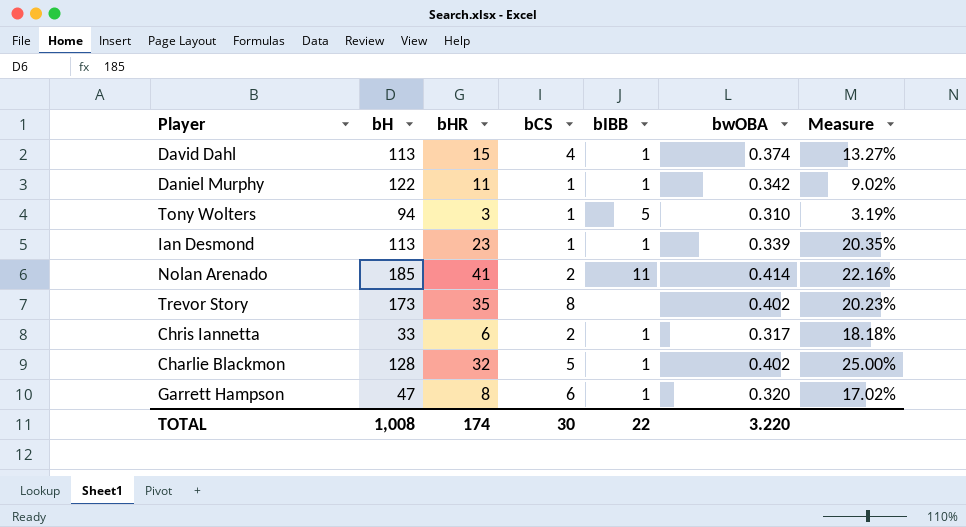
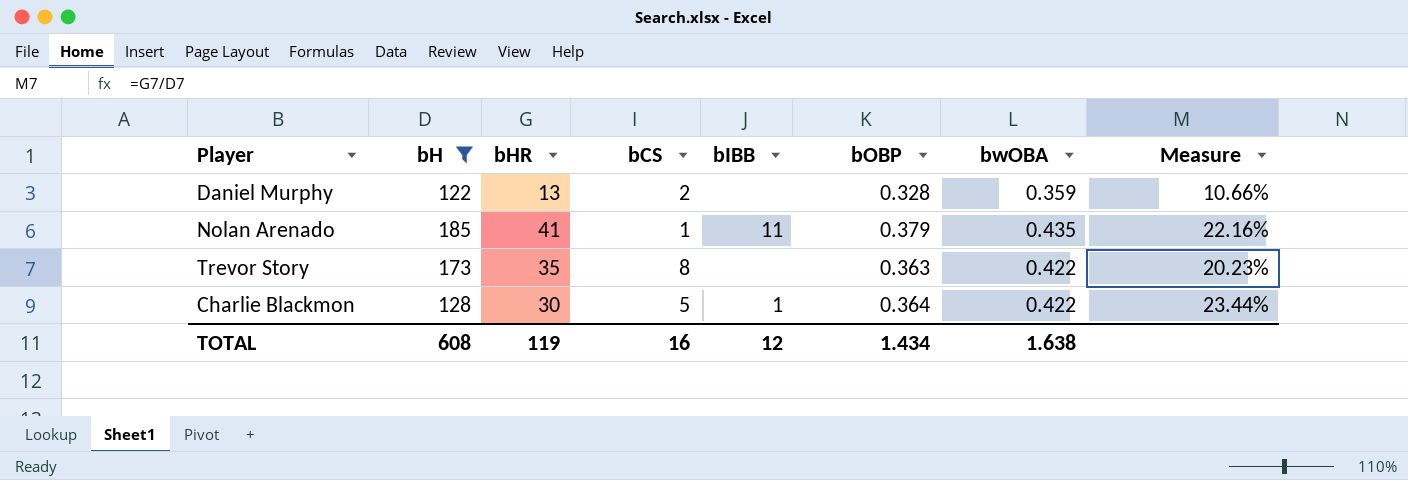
filter: none -> bH >= 122
column bOBP | position: none -> 6
Daniel Murphy | bHR: 11 -> 13
Daniel Murphy | bCS: 1 -> 2
Daniel Murphy | bIBB: 1 -> none
Daniel Murphy | bwOBA: 0.342 -> 0.359
Daniel Murphy | Measure: 9.02% -> 10.66%
Nolan Arenado | bCS: 2 -> 1
Nolan Arenado | bwOBA: 0.414 -> 0.435
Trevor Story | bwOBA: 0.402 -> 0.422
Charlie Blackmon | bHR: 32 -> 30
Charlie Blackmon | bwOBA: 0.402 -> 0.422
Charlie Blackmon | Measure: 25.00% -> 23.44%
TOTAL | bH: 1,008 -> 608
TOTAL | bHR: 174 -> 119
TOTAL | bCS: 30 -> 16
TOTAL | bIBB: 22 -> 12
TOTAL | bwOBA: 3.220 -> 1.638

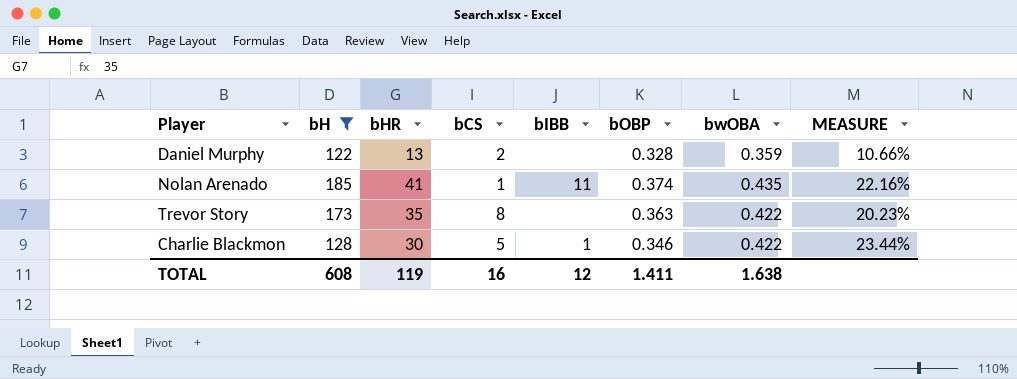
column name: Measure -> MEASURE
Nolan Arenado | bOBP: 0.379 -> 0.374
Charlie Blackmon | bOBP: 0.364 -> 0.346
TOTAL | bOBP: 1.434 -> 1.411

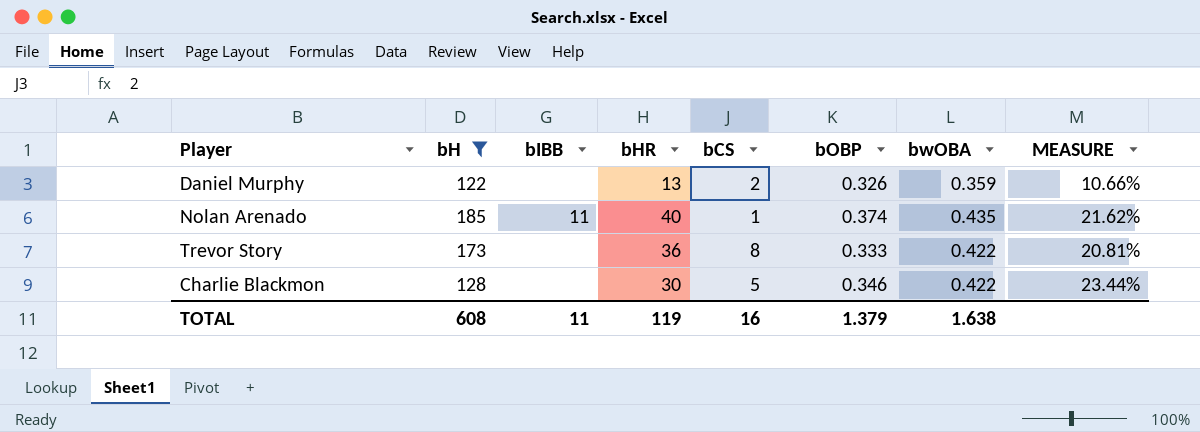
column bIBB | position: 5 -> 3
Daniel Murphy | bOBP: 0.328 -> 0.326
Nolan Arenado | bHR: 41 -> 40
Nolan Arenado | MEASURE: 22.16% -> 21.62%
Trevor Story | bHR: 35 -> 36
Trevor Story | bOBP: 0.363 -> 0.333
Trevor Story | MEASURE: 20.23% -> 20.81%
Charlie Blackmon | bIBB: 1 -> none
TOTAL | bIBB: 12 -> 11
TOTAL | bOBP: 1.411 -> 1.379

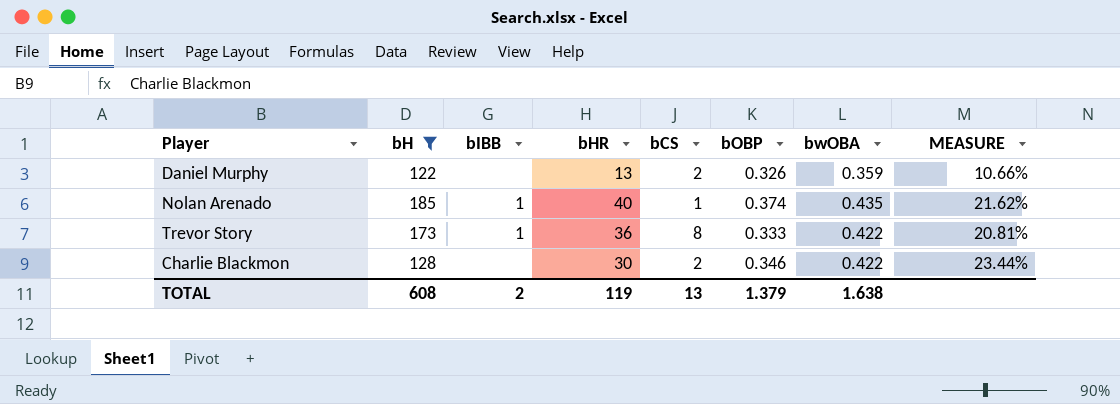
Nolan Arenado | bIBB: 11 -> 1
Trevor Story | bIBB: none -> 1
Charlie Blackmon | bCS: 5 -> 2
TOTAL | bIBB: 11 -> 2
TOTAL | bCS: 16 -> 13

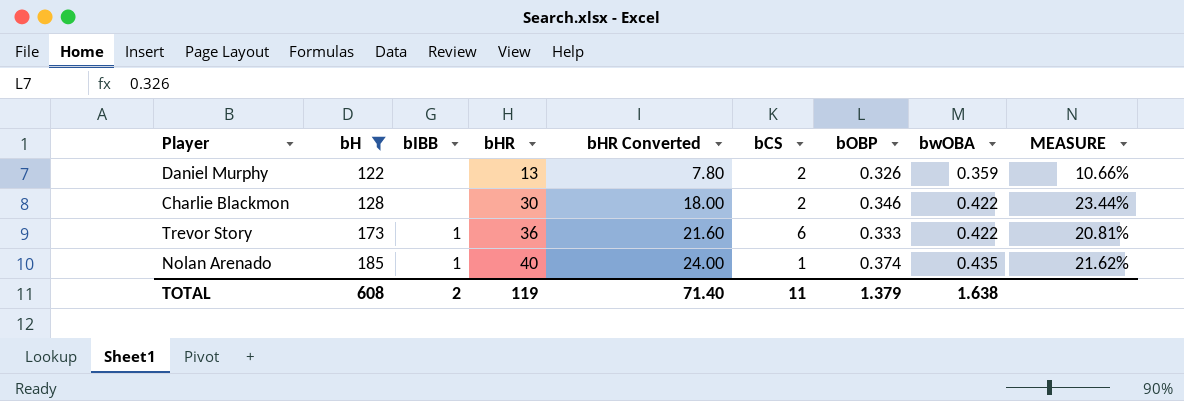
row order: none -> bH ascending
column bHR Converted | formula: none -> [bHR] * 0.6
Trevor Story | bCS: 8 -> 6
TOTAL | bCS: 13 -> 11

